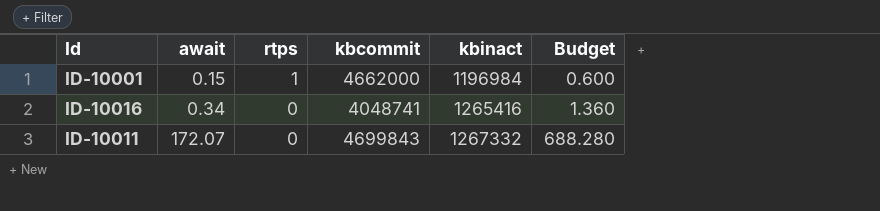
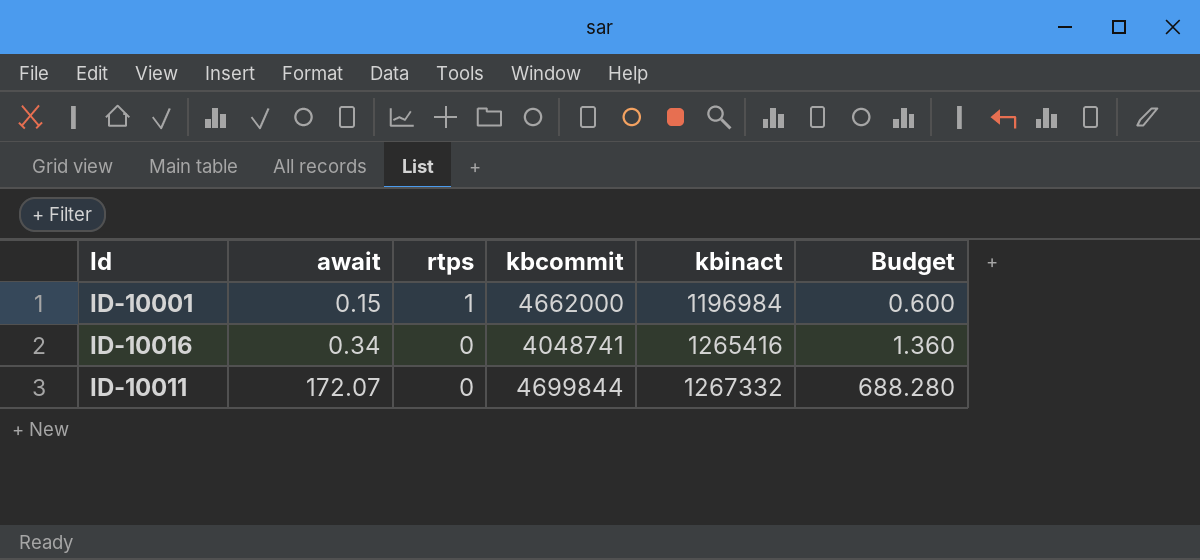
ID-10011 | kbcommit: 4699843 -> 4699844

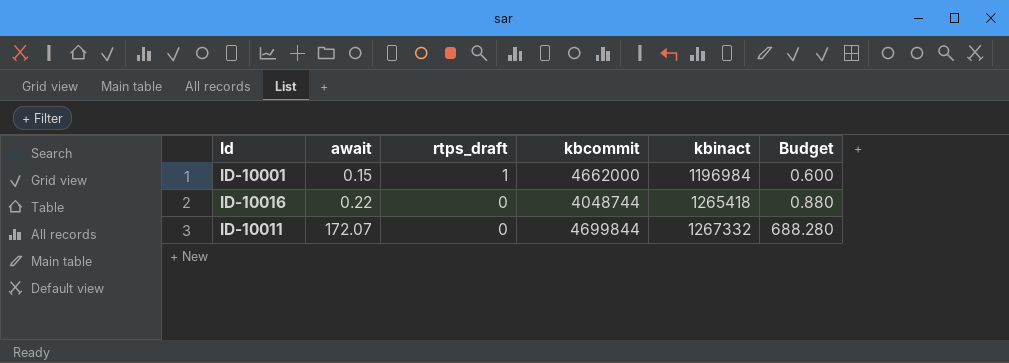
column name: rtps -> rtps_draft
ID-10016 | await: 0.34 -> 0.22
ID-10016 | kbcommit: 4048741 -> 4048744
ID-10016 | kbinact: 1265416 -> 1265418
ID-10016 | Budget: 1.360 -> 0.880

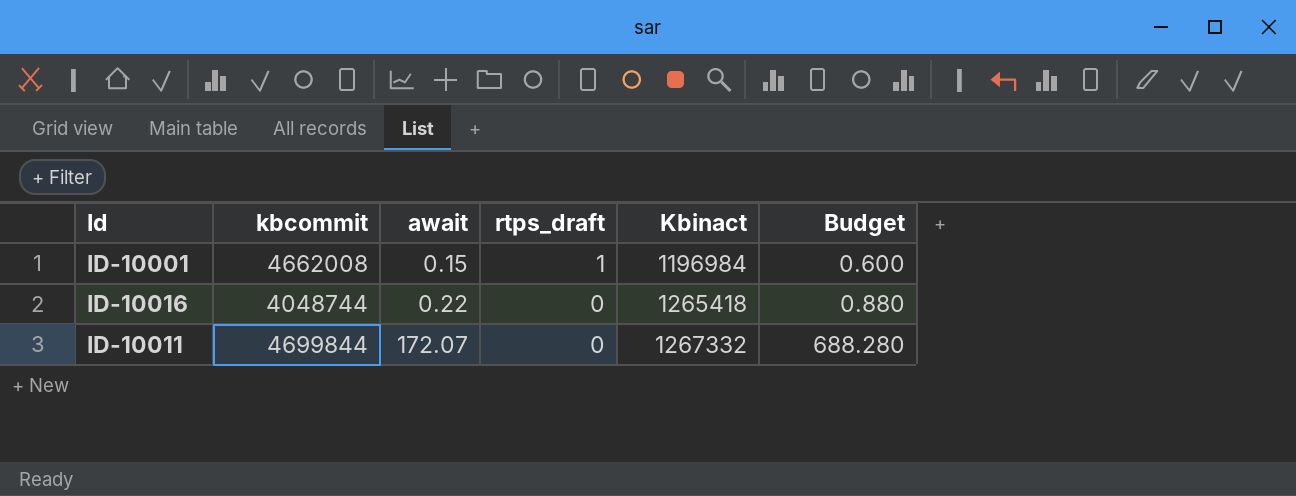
column kbcommit | position: 4 -> 2
column name: kbinact -> Kbinact
ID-10001 | kbcommit: 4662000 -> 4662008

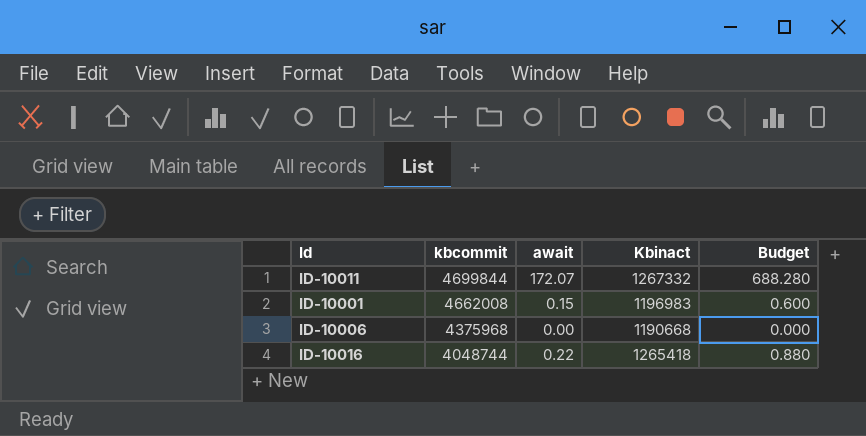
row order: await ascending -> kbcommit descending
column rtps_draft | position: 4 -> none
ID-10001 | Kbinact: 1196984 -> 1196983
row ID-10006: none -> 4375968 | 0.00 | 1190668 | 0.000

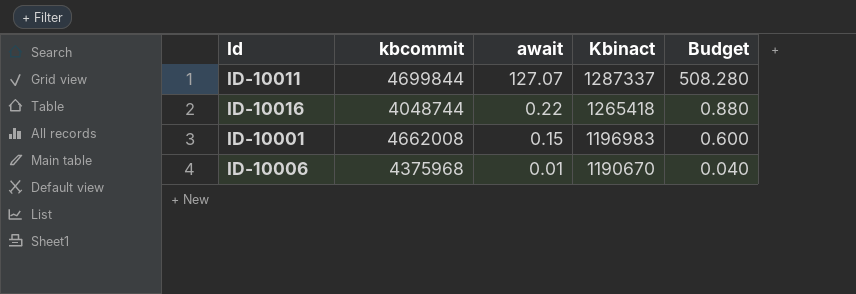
row order: kbcommit descending -> await descending
ID-10011 | await: 172.07 -> 127.07
ID-10011 | Kbinact: 1267332 -> 1287337
ID-10011 | Budget: 688.280 -> 508.280
ID-10006 | await: 0.00 -> 0.01
ID-10006 | Kbinact: 1190668 -> 1190670
ID-10006 | Budget: 0.000 -> 0.040

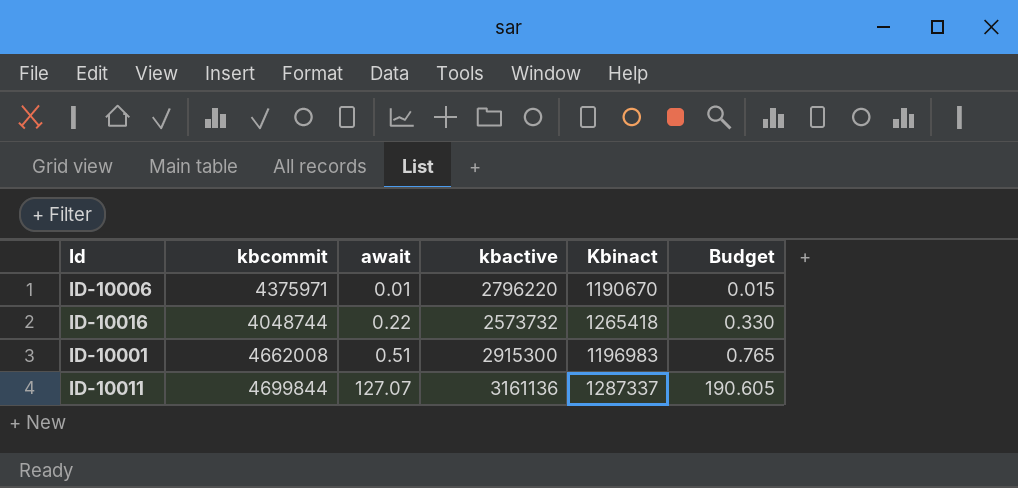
row order: await descending -> await ascending
column kbactive | position: none -> 4
column Budget | formula: [await] * 4 -> [await] * 1.5
ID-10006 | kbcommit: 4375968 -> 4375971
ID-10001 | await: 0.15 -> 0.51

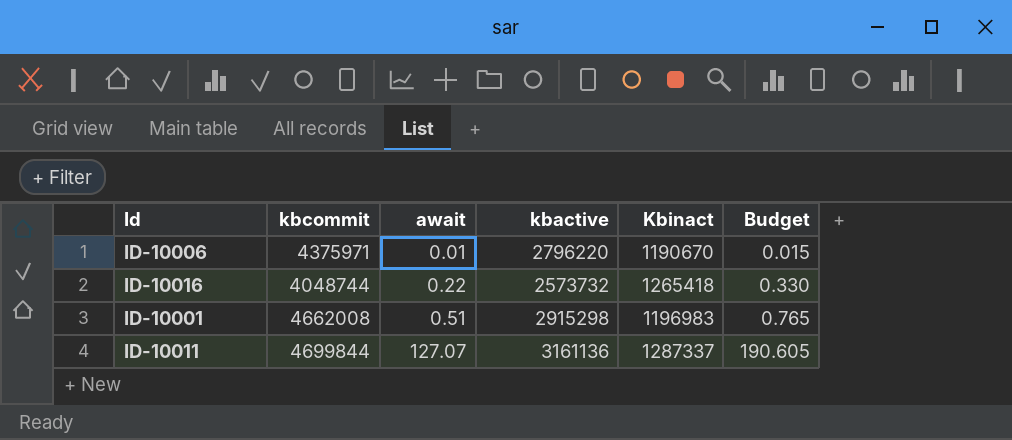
ID-10001 | kbactive: 2915300 -> 2915298

